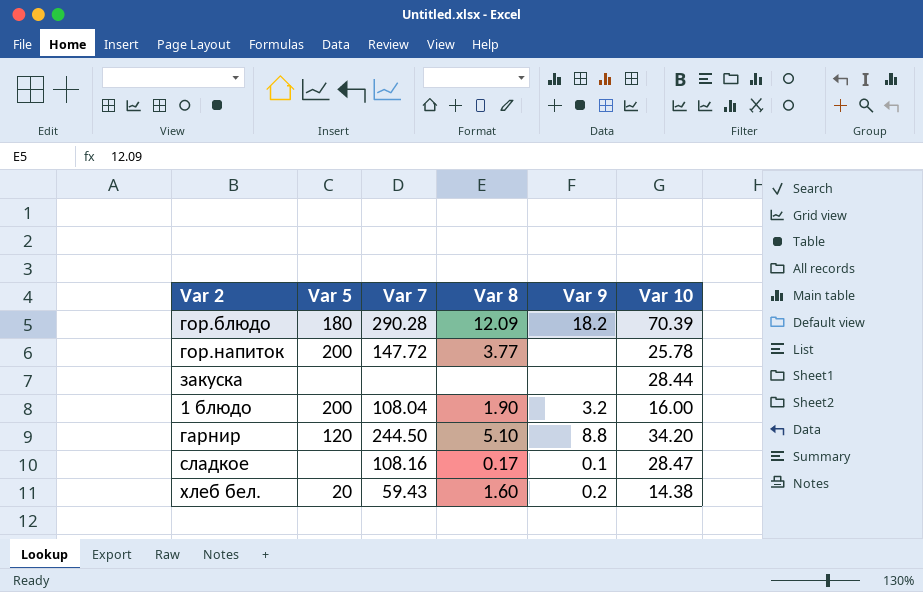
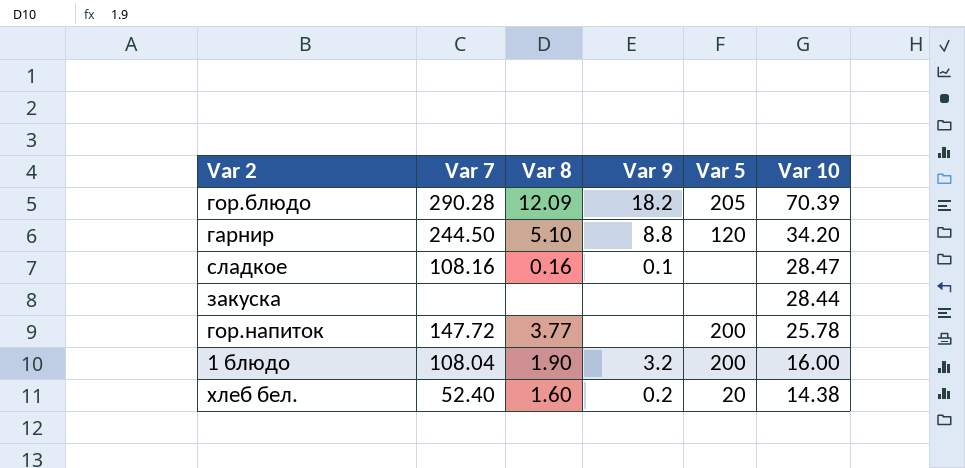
row order: none -> Var 10 descending
column Var 5 | position: 2 -> 5
гор.блюдо | Var 5: 180 -> 205
сладкое | Var 8: 0.17 -> 0.16
хлеб бел. | Var 7: 59.43 -> 52.40

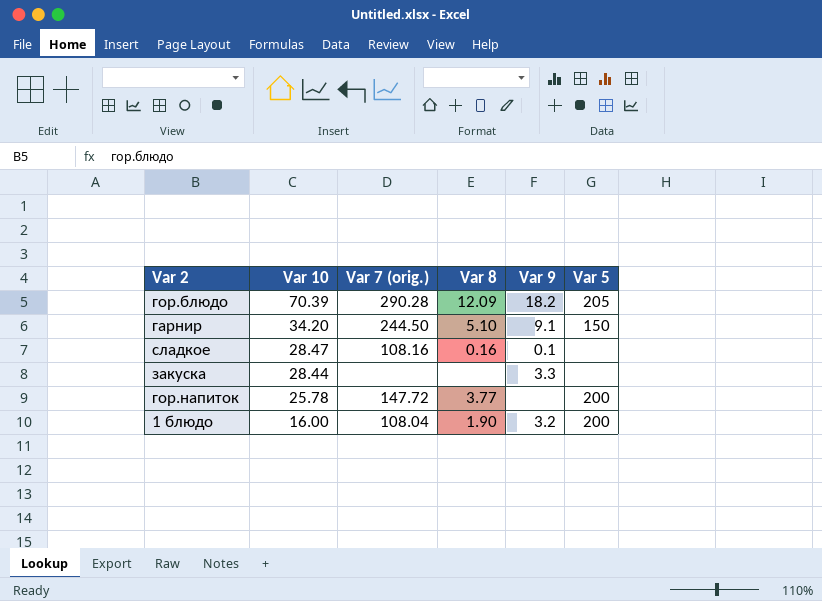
column Var 10 | position: 6 -> 2
column name: Var 7 -> Var 7 (orig.)
row хлеб бел.: 52.40 | 1.60 | 0.2 | 20 | 14.38 -> none
гарнир | Var 9: 8.8 -> 9.1
гарнир | Var 5: 120 -> 150
закуска | Var 9: none -> 3.3

